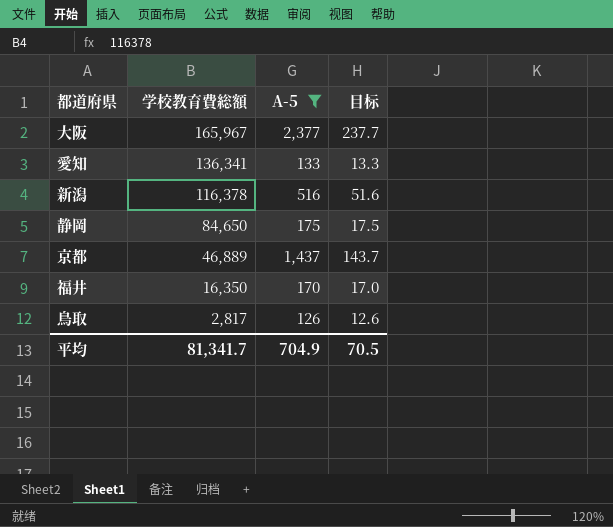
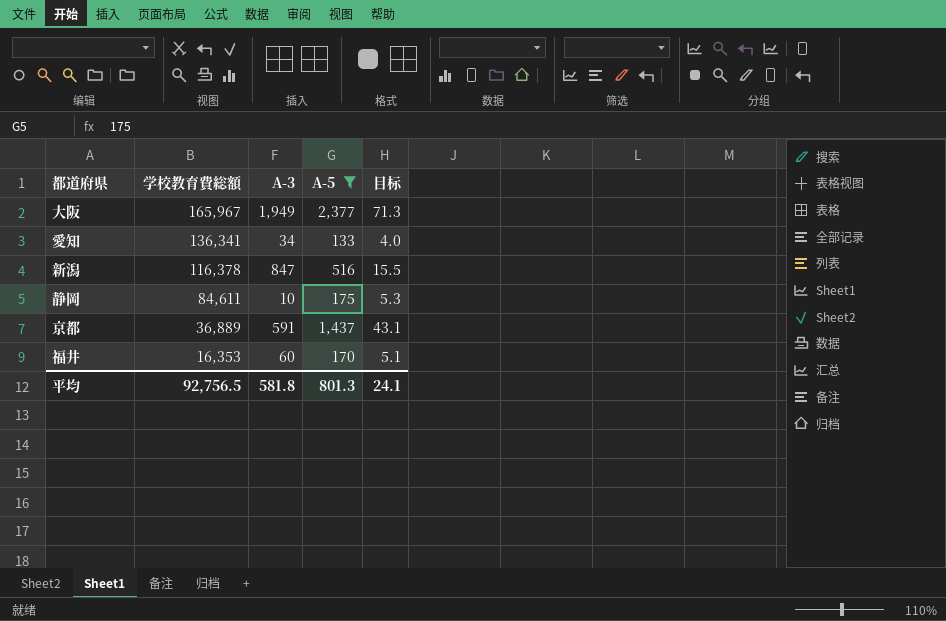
column A-3 | position: none -> 3
column 目标 | formula: [A-5] * 0.1 -> [A-5] * 0.03
row 鳥取: 2,817 | 126 | 12.6 -> none
静岡 | 学校教育費総額: 84,650 -> 84,611
京都 | 学校教育費総額: 46,889 -> 36,889
福井 | 学校教育費総額: 16,350 -> 16,353
平均 | 学校教育費総額: 81,341.7 -> 92,756.5
平均 | A-5: 704.9 -> 801.3
平均 | 目标: 70.5 -> 24.1

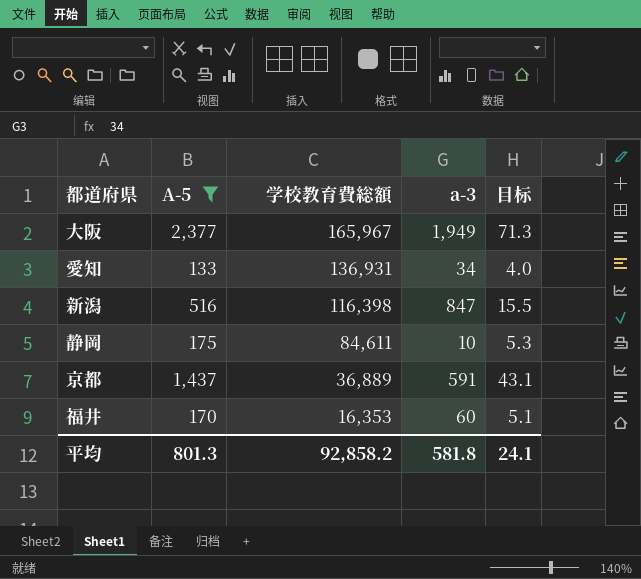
column A-5 | position: 4 -> 2
column name: A-3 -> a-3
愛知 | 学校教育費総額: 136,341 -> 136,931
新潟 | 学校教育費総額: 116,378 -> 116,398
平均 | 学校教育費総額: 92,756.5 -> 92,858.2

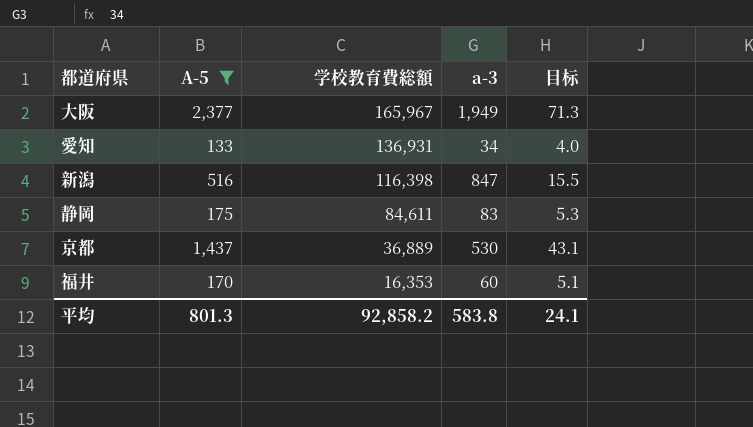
静岡 | a-3: 10 -> 83
京都 | a-3: 591 -> 530
平均 | a-3: 581.8 -> 583.8

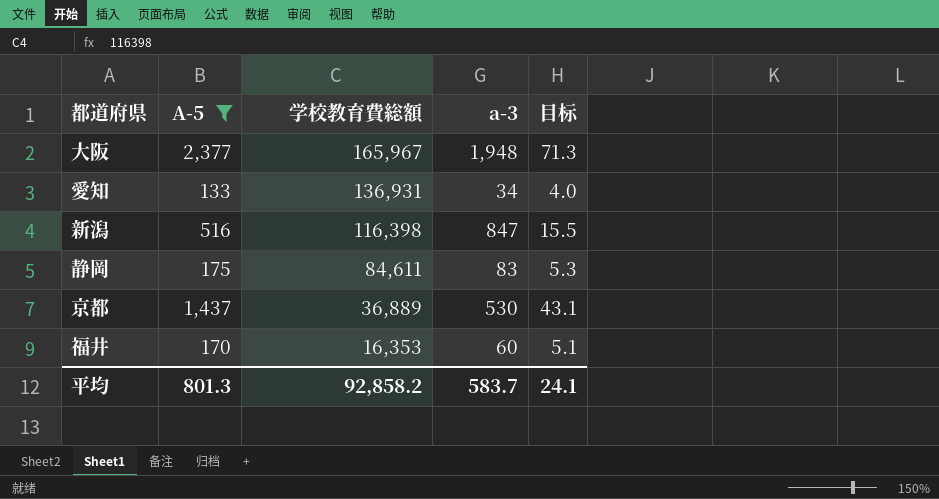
大阪 | a-3: 1,949 -> 1,948
平均 | a-3: 583.8 -> 583.7

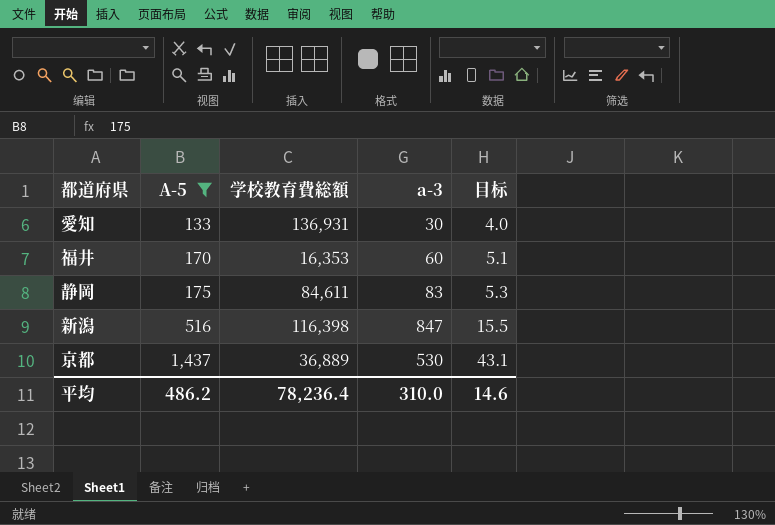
row order: 学校教育費総額 descending -> A-5 ascending
row 大阪: 2,377 | 165,967 | 1,948 | 71.3 -> none
愛知 | a-3: 34 -> 30
平均 | A-5: 801.3 -> 486.2
平均 | 学校教育費総額: 92,858.2 -> 78,236.4
平均 | a-3: 583.7 -> 310.0
平均 | 目标: 24.1 -> 14.6

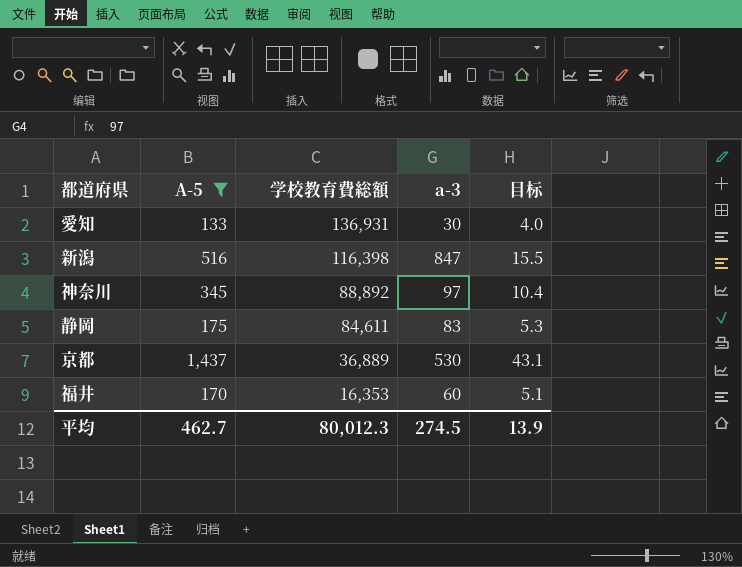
row order: A-5 ascending -> 学校教育費総額 descending
row 神奈川: none -> 345 | 88,892 | 97 | 10.4
平均 | A-5: 486.2 -> 462.7
平均 | 学校教育費総額: 78,236.4 -> 80,012.3
平均 | a-3: 310.0 -> 274.5
平均 | 目标: 14.6 -> 13.9

